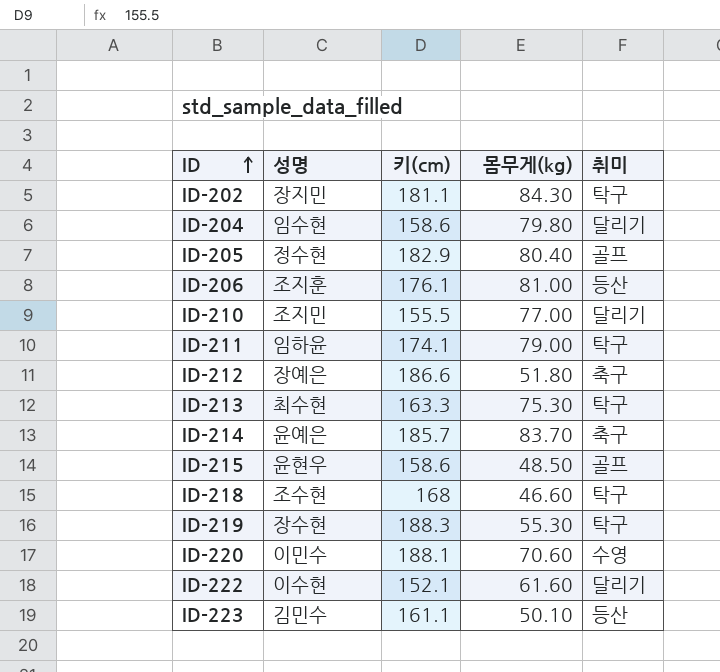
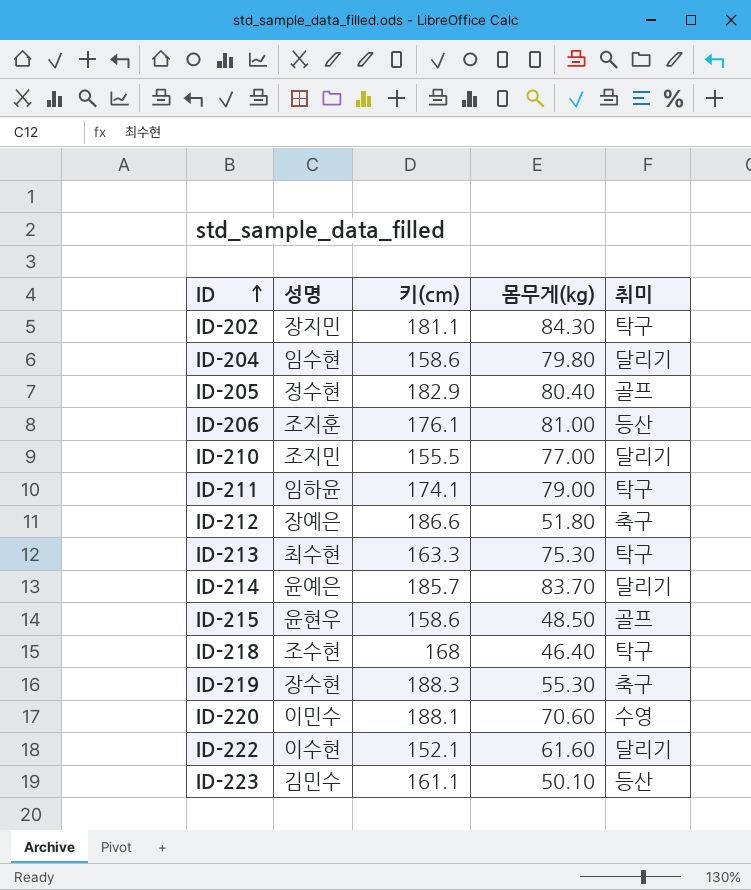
ID-214 | 취미: 축구 -> 달리기
ID-218 | 몸무게(kg): 46.60 -> 46.40
ID-219 | 취미: 탁구 -> 축구

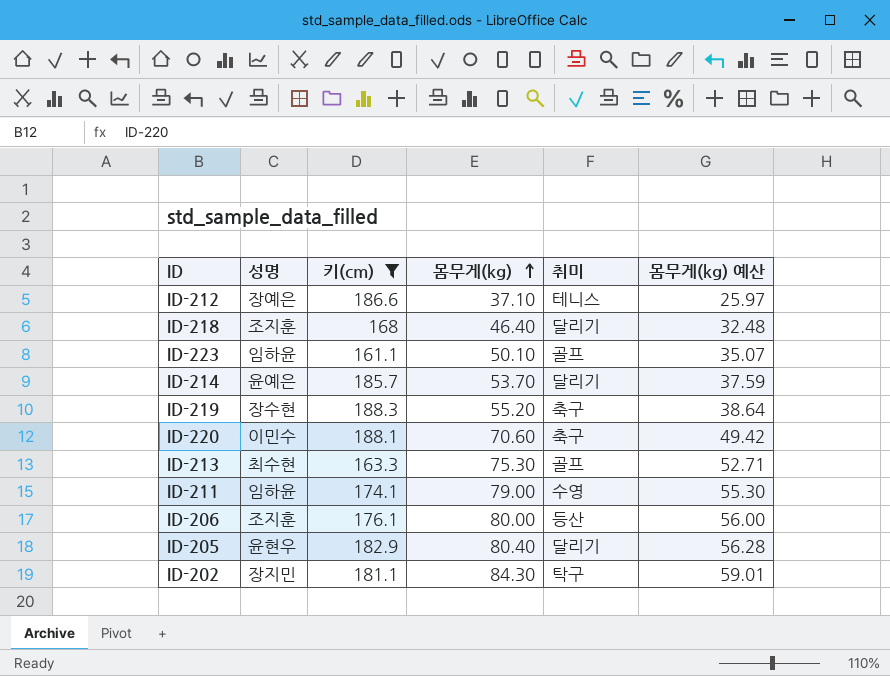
filter: none -> 키(cm) >= 161.1
row order: ID ascending -> 몸무게(kg) ascending
column 몸무게(kg) 예산 | formula: none -> [몸무게(kg)] * 0.7
ID-212 | 몸무게(kg): 51.80 -> 37.10
ID-212 | 취미: 축구 -> 테니스
ID-218 | 성명: 조수현 -> 조지훈
ID-218 | 취미: 탁구 -> 달리기
ID-223 | 성명: 김민수 -> 임하윤
ID-223 | 취미: 등산 -> 골프
ID-214 | 몸무게(kg): 83.70 -> 53.70
ID-219 | 몸무게(kg): 55.30 -> 55.20
ID-220 | 취미: 수영 -> 축구
ID-213 | 취미: 탁구 -> 골프
ID-211 | 취미: 탁구 -> 수영
ID-206 | 몸무게(kg): 81.00 -> 80.00
ID-205 | 성명: 정수현 -> 윤현우
ID-205 | 취미: 골프 -> 달리기

